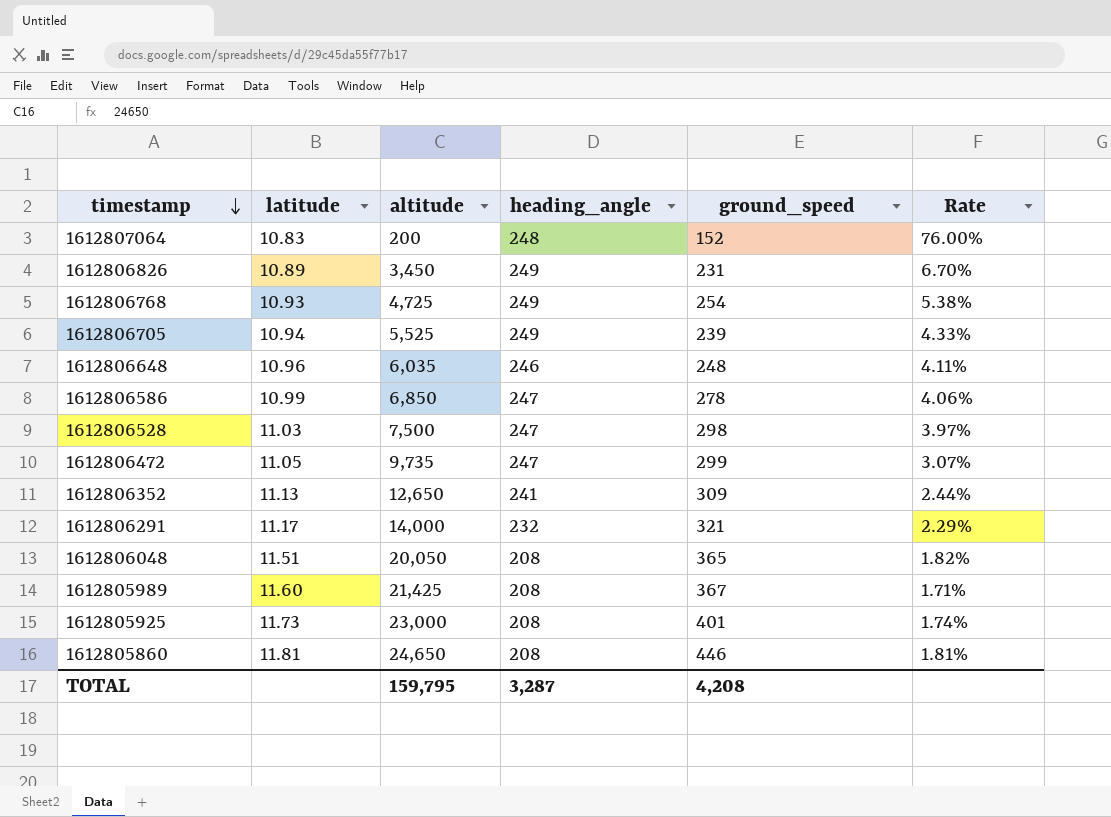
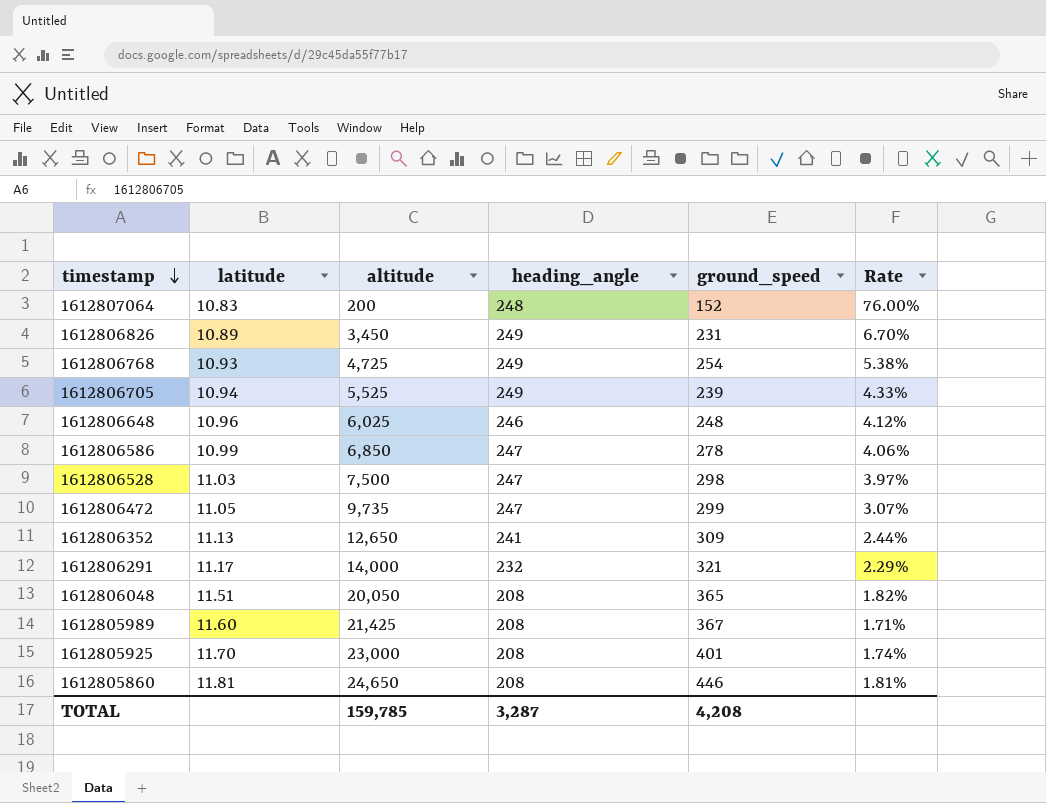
1612806648 | altitude: 6,035 -> 6,025
1612806648 | Rate: 4.11% -> 4.12%
1612805925 | latitude: 11.73 -> 11.70
TOTAL | altitude: 159,795 -> 159,785

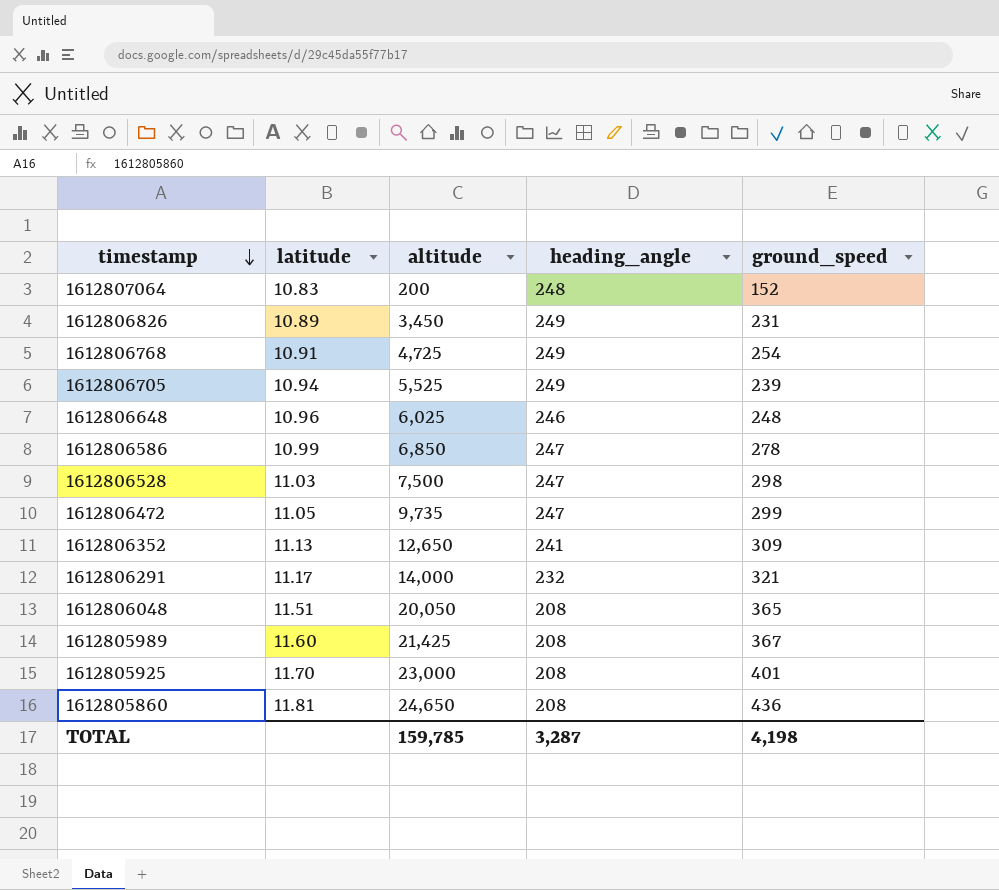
column Rate | formula: [ground_speed] / [altitude] -> none
1612806768 | latitude: 10.93 -> 10.91
1612805860 | ground_speed: 446 -> 436
TOTAL | ground_speed: 4,208 -> 4,198

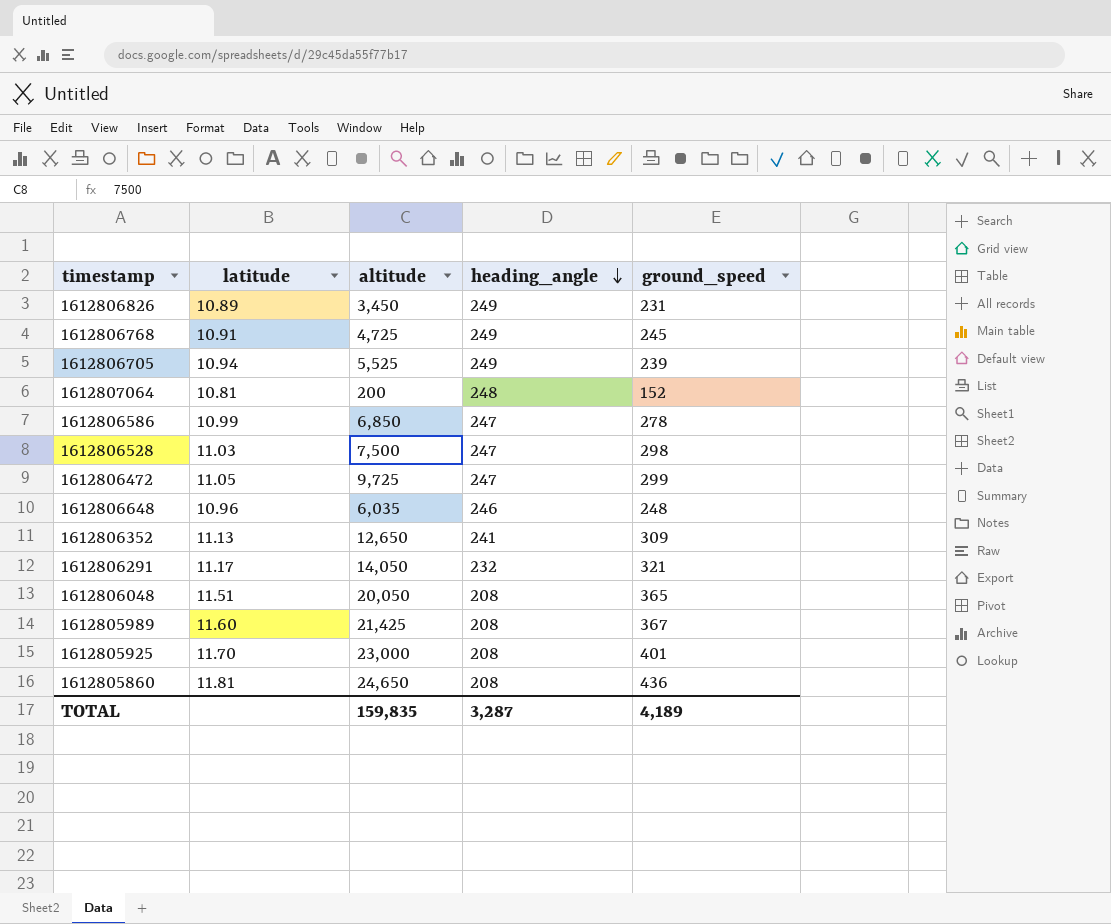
row order: timestamp descending -> heading_angle descending
1612806768 | ground_speed: 254 -> 245
1612807064 | latitude: 10.83 -> 10.81
1612806472 | altitude: 9,735 -> 9,725
1612806648 | altitude: 6,025 -> 6,035
1612806291 | altitude: 14,000 -> 14,050
TOTAL | altitude: 159,785 -> 159,835
TOTAL | ground_speed: 4,198 -> 4,189

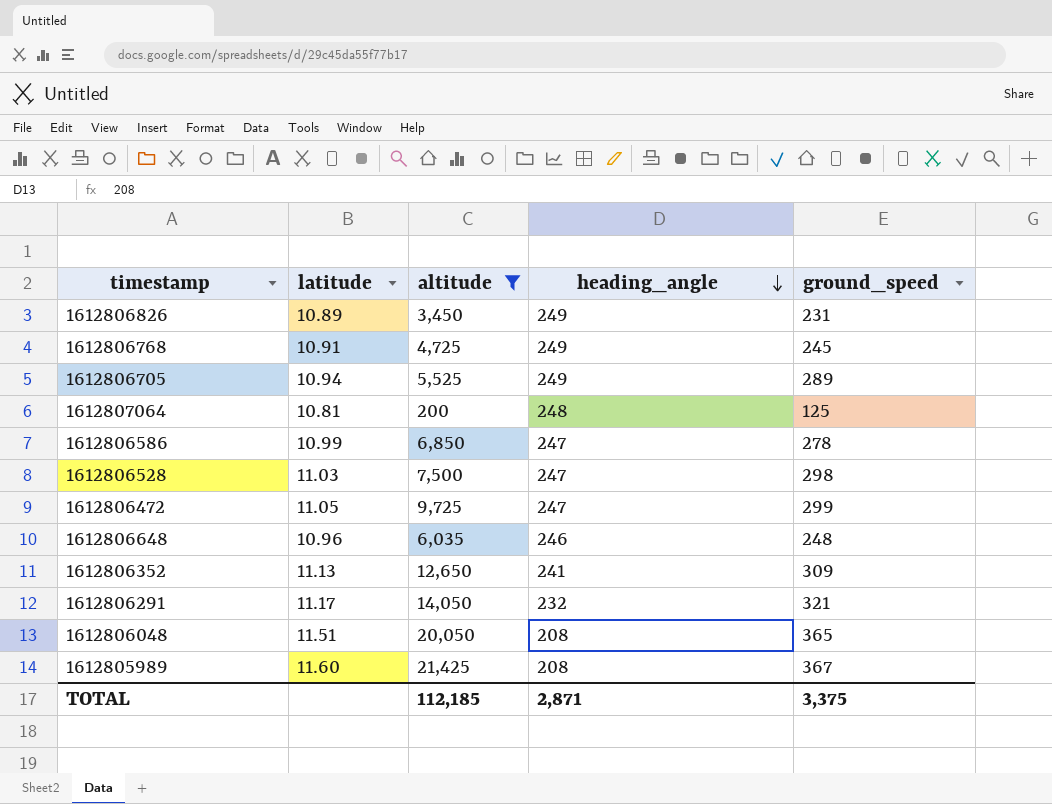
filter: none -> altitude <= 21,425
1612806705 | ground_speed: 239 -> 289
1612807064 | ground_speed: 152 -> 125
TOTAL | altitude: 159,835 -> 112,185
TOTAL | heading_angle: 3,287 -> 2,871
TOTAL | ground_speed: 4,189 -> 3,375

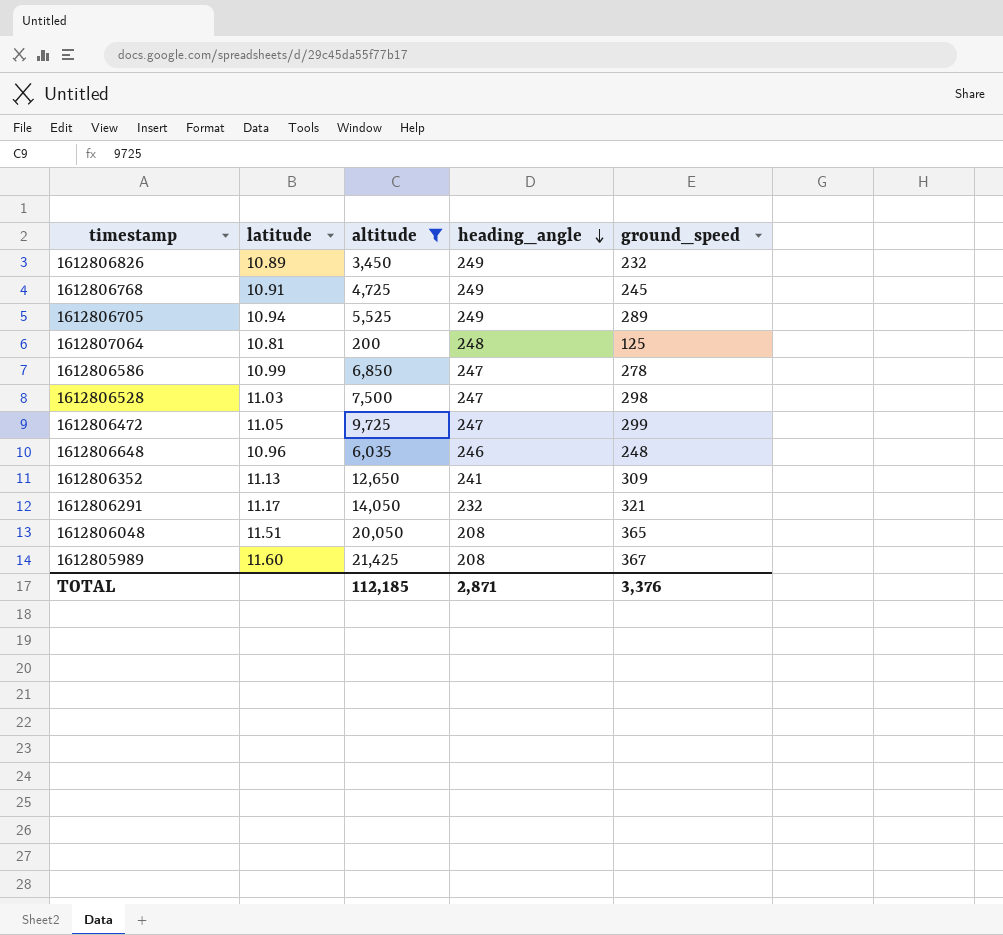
1612806826 | ground_speed: 231 -> 232
TOTAL | ground_speed: 3,375 -> 3,376

